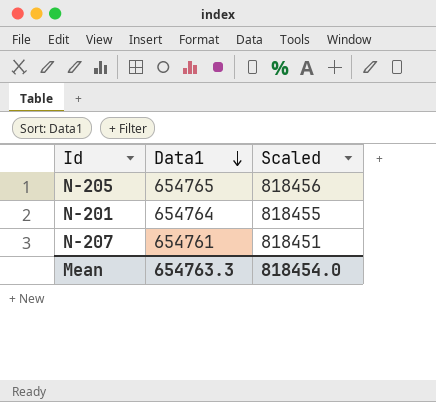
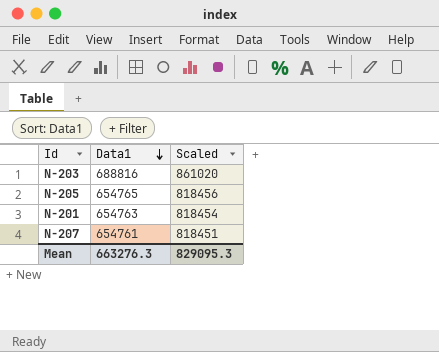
row N-203: none -> 688816 | 861020
N-201 | Data1: 654764 -> 654763
N-201 | Scaled: 818455 -> 818454
Mean | Data1: 654763.3 -> 663276.3
Mean | Scaled: 818454.0 -> 829095.3

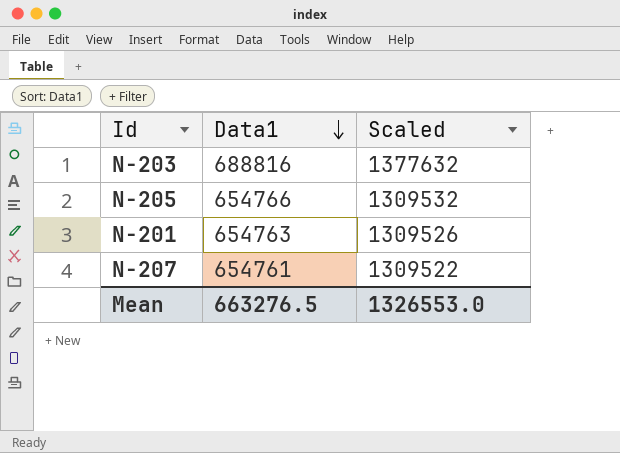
column Scaled | formula: [Data1] * 1.25 -> [Data1] * 2
N-205 | Data1: 654765 -> 654766
Mean | Data1: 663276.3 -> 663276.5
Mean | Scaled: 829095.3 -> 1326553.0

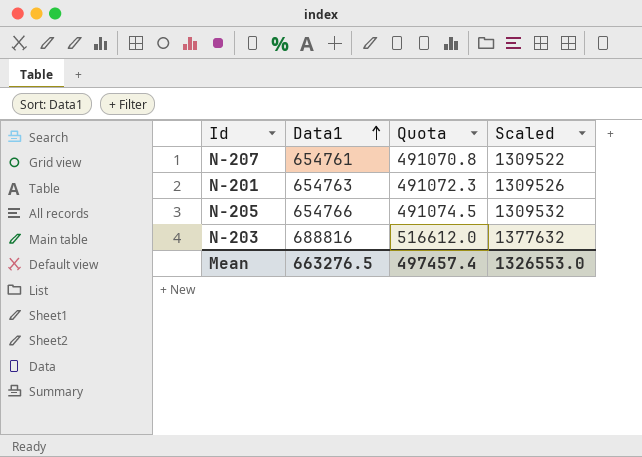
row order: Data1 descending -> Data1 ascending
column Quota | formula: none -> [Data1] * 0.75

